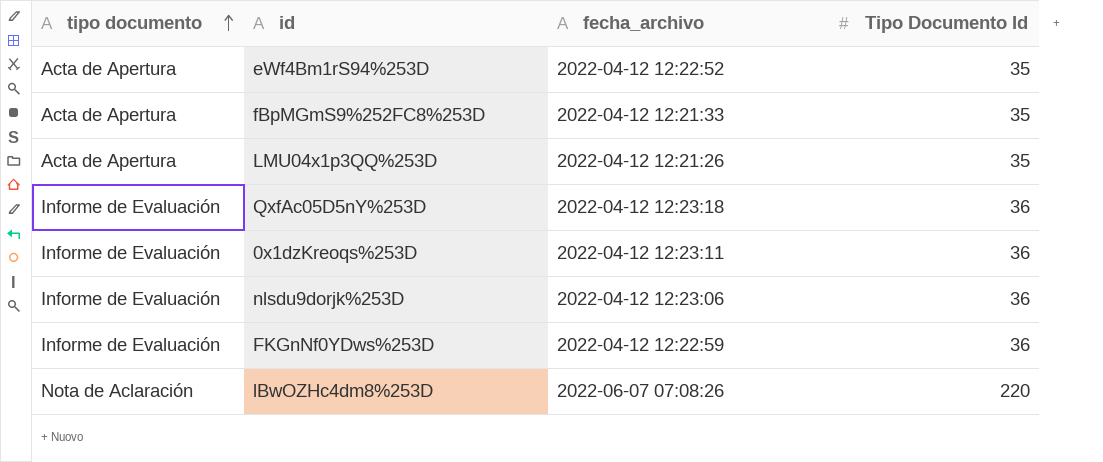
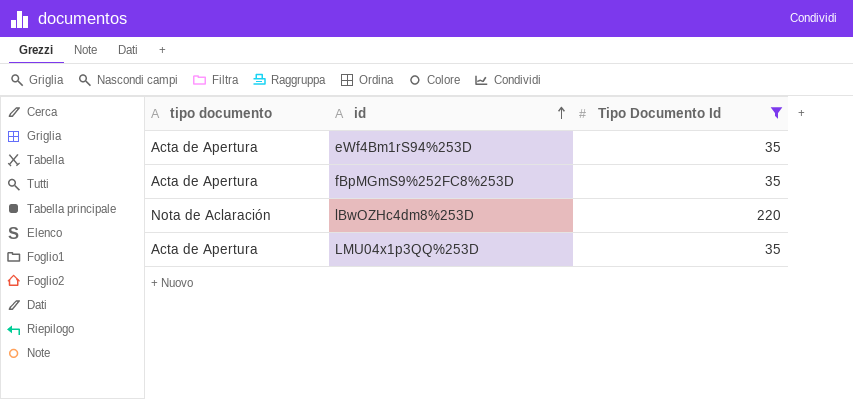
filter: none -> Tipo Documento Id != 36
row order: tipo documento ascending -> id ascending
column fecha_archivo | position: 3 -> none

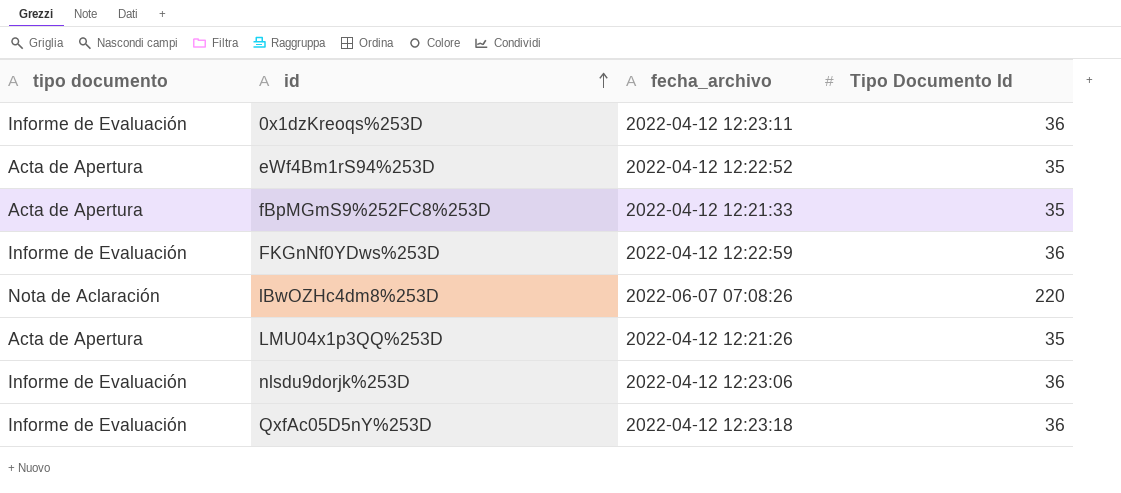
filter: Tipo Documento Id != 36 -> none
column fecha_archivo | position: none -> 3

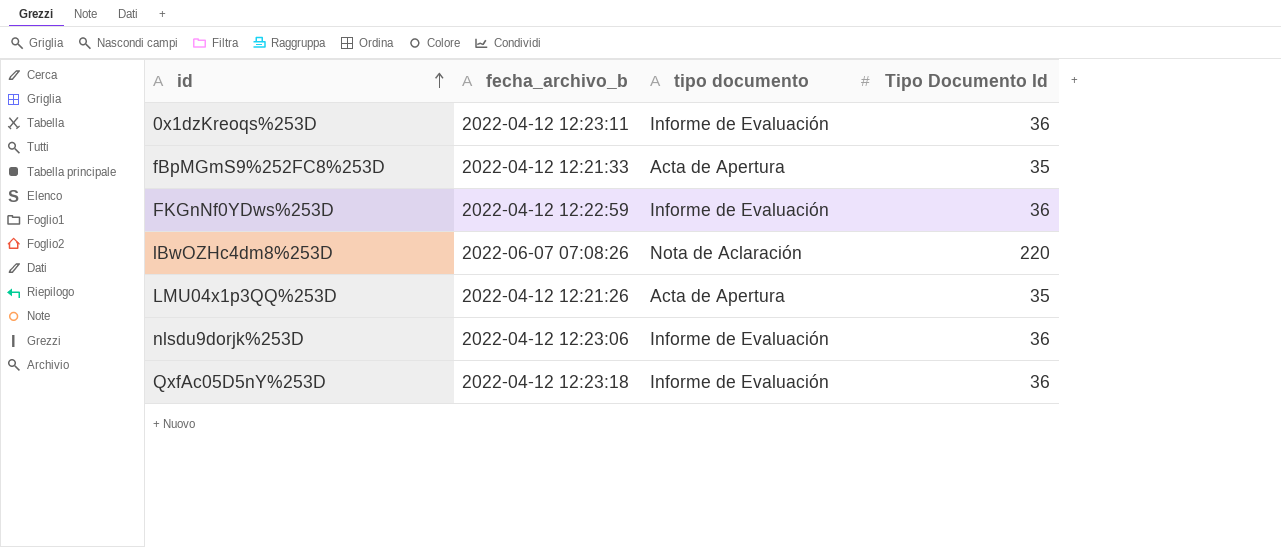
column name: fecha_archivo -> fecha_archivo_b
column tipo documento | position: 1 -> 3
row eWf4Bm1rS94%253D: Acta de Apertura | 2022-04-12 12:22:52 | 35 -> none

